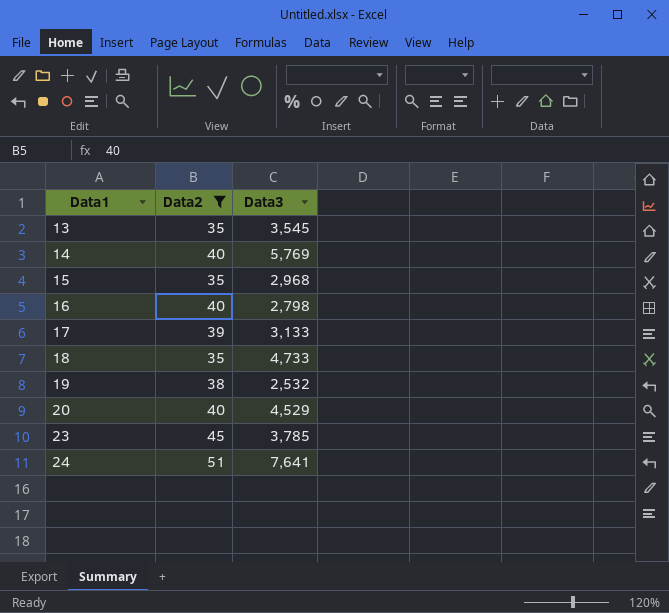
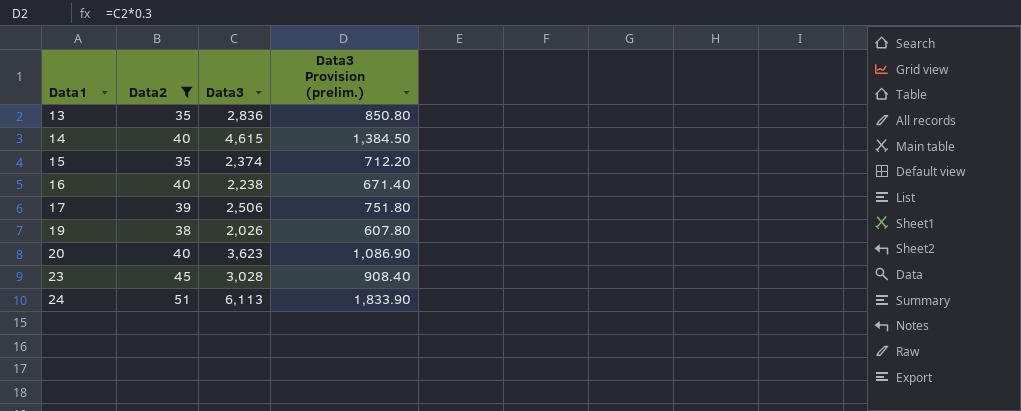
column Data3 Provision (prelim.) | formula: none -> [Data3] * 0.3
row 18: 35 | 4,733 -> none
13 | Data3: 3,545 -> 2,836
14 | Data3: 5,769 -> 4,615
15 | Data3: 2,968 -> 2,374
16 | Data3: 2,798 -> 2,238
17 | Data3: 3,133 -> 2,506
19 | Data3: 2,532 -> 2,026
20 | Data3: 4,529 -> 3,623
23 | Data3: 3,785 -> 3,028
24 | Data3: 7,641 -> 6,113

